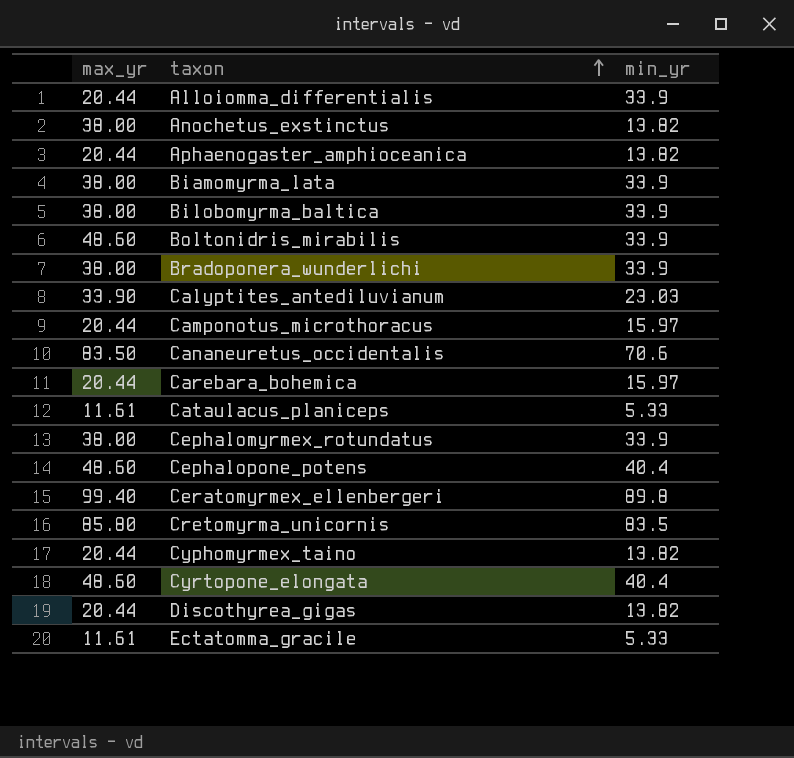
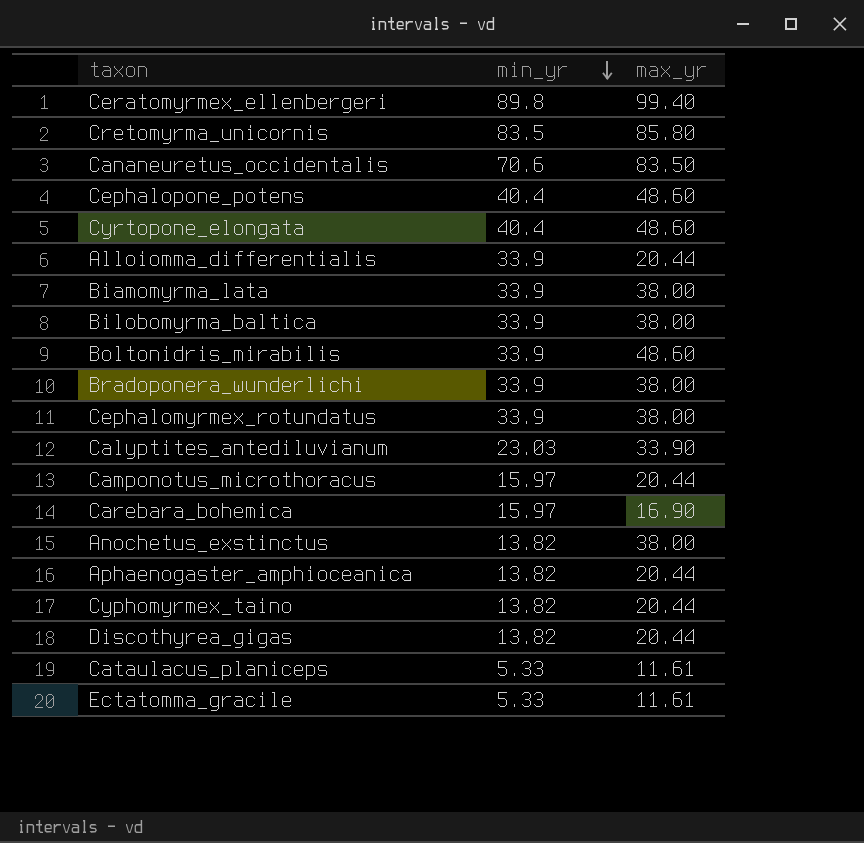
row order: taxon ascending -> min_yr descending
column max_yr | position: 1 -> 3
Carebara_bohemica | max_yr: 20.44 -> 16.90

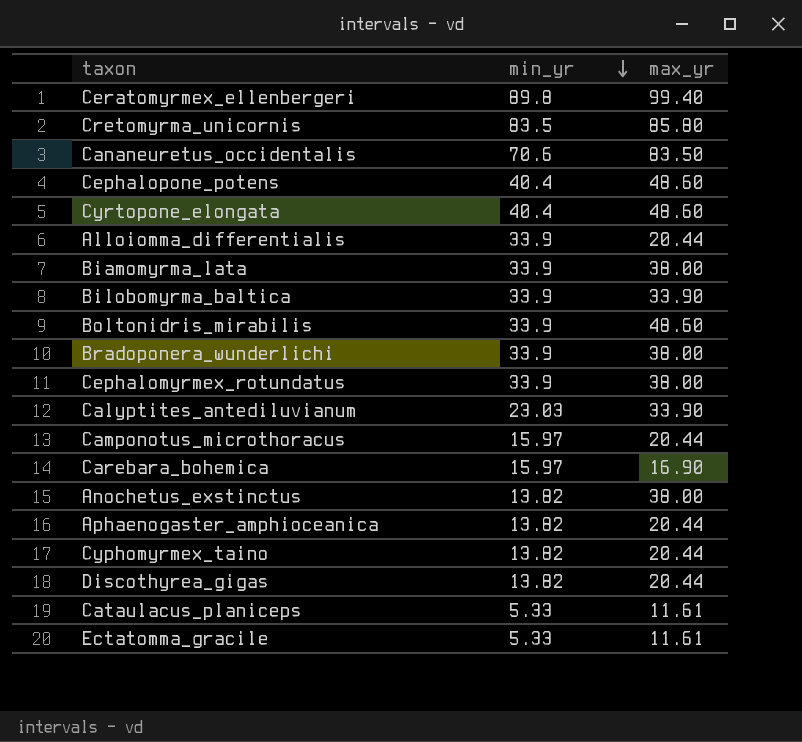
Bilobomyrma_baltica | max_yr: 38.00 -> 33.90

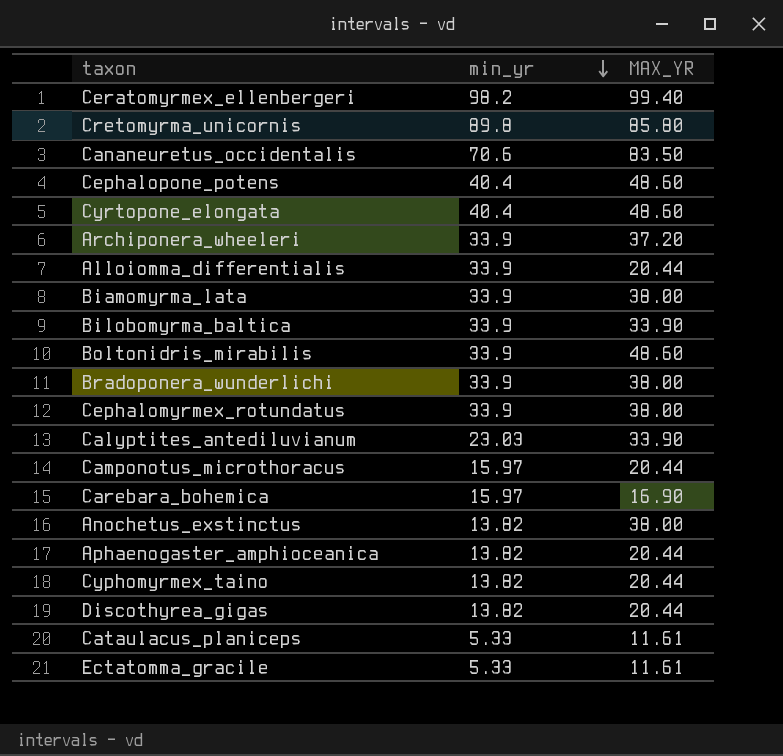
column name: max_yr -> MAX_YR
Ceratomyrmex_ellenbergeri | min_yr: 89.8 -> 98.2
Cretomyrma_unicornis | min_yr: 83.5 -> 89.8
row Archiponera_wheeleri: none -> 33.9 | 37.20

